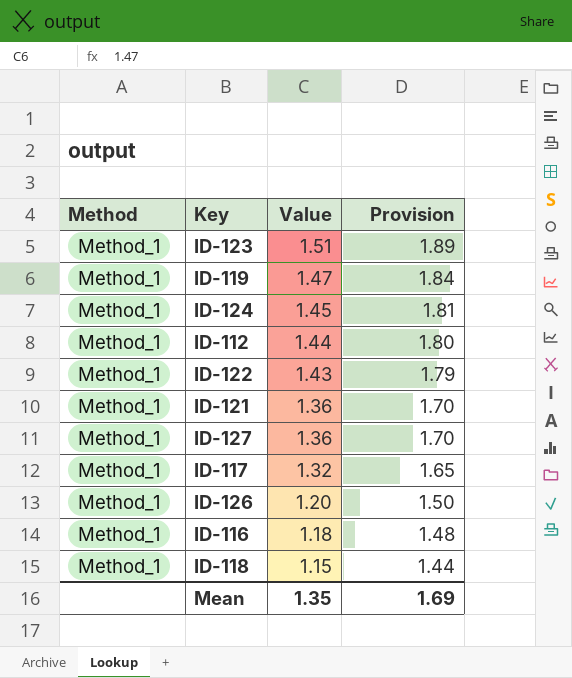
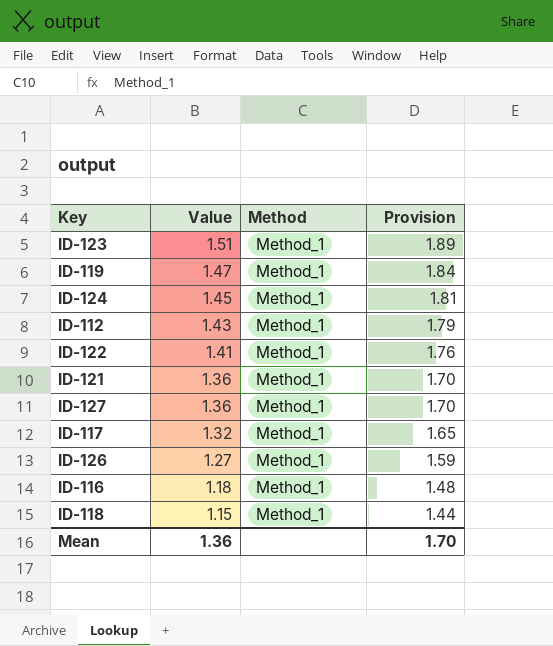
column Method | position: 1 -> 3
ID-112 | Value: 1.44 -> 1.43
ID-112 | Provision: 1.80 -> 1.79
ID-122 | Value: 1.43 -> 1.41
ID-122 | Provision: 1.79 -> 1.76
ID-126 | Value: 1.20 -> 1.27
ID-126 | Provision: 1.50 -> 1.59
Mean | Value: 1.35 -> 1.36
Mean | Provision: 1.69 -> 1.70

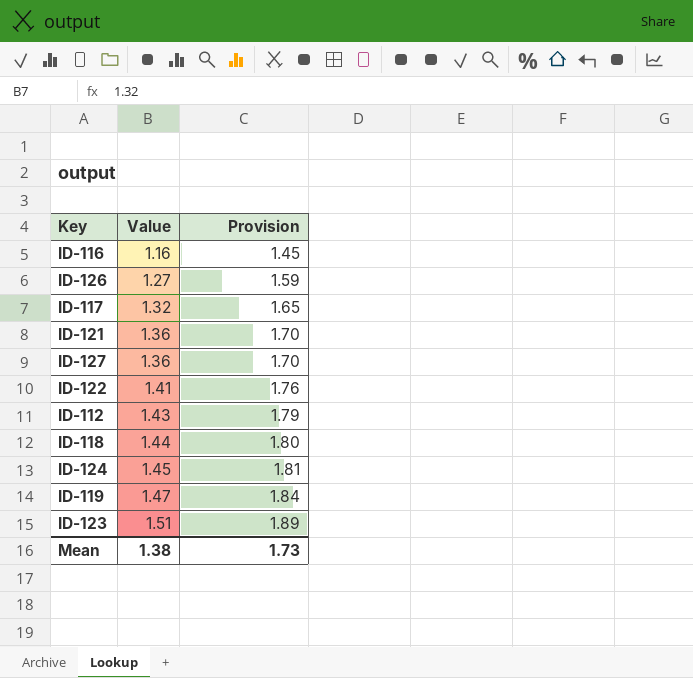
row order: Value descending -> Value ascending
column Method | position: 3 -> none
ID-116 | Value: 1.18 -> 1.16
ID-116 | Provision: 1.48 -> 1.45
ID-118 | Value: 1.15 -> 1.44
ID-118 | Provision: 1.44 -> 1.80
Mean | Value: 1.36 -> 1.38
Mean | Provision: 1.70 -> 1.73

